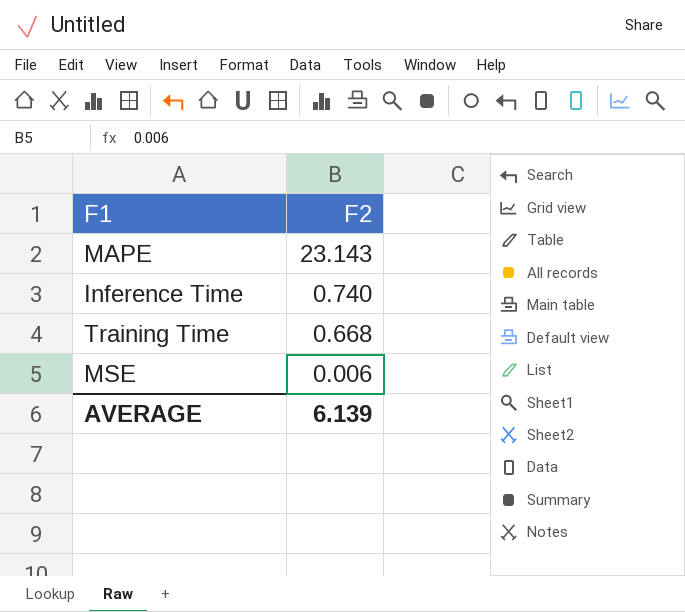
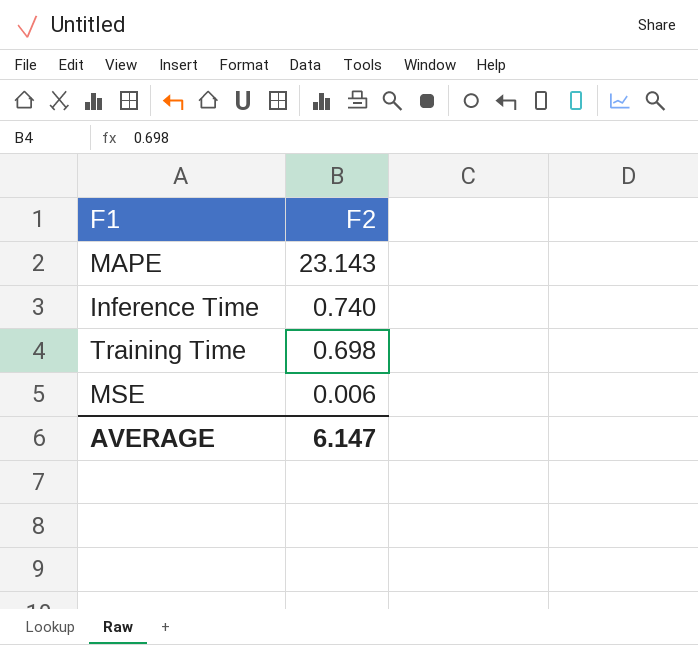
Training Time | F2: 0.668 -> 0.698
AVERAGE | F2: 6.139 -> 6.147

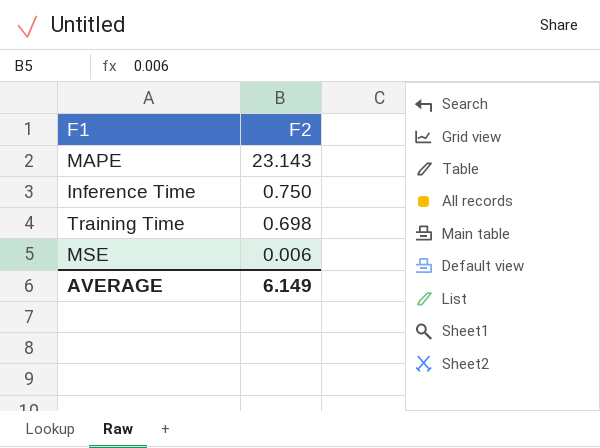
Inference Time | F2: 0.740 -> 0.750
AVERAGE | F2: 6.147 -> 6.149

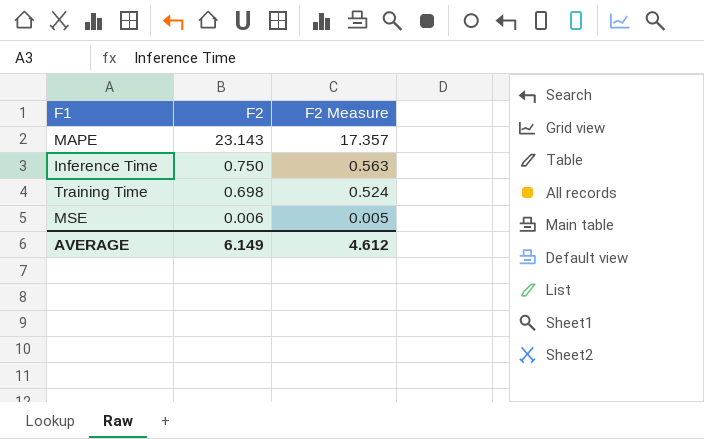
column F2 Measure | formula: none -> [F2] * 0.75

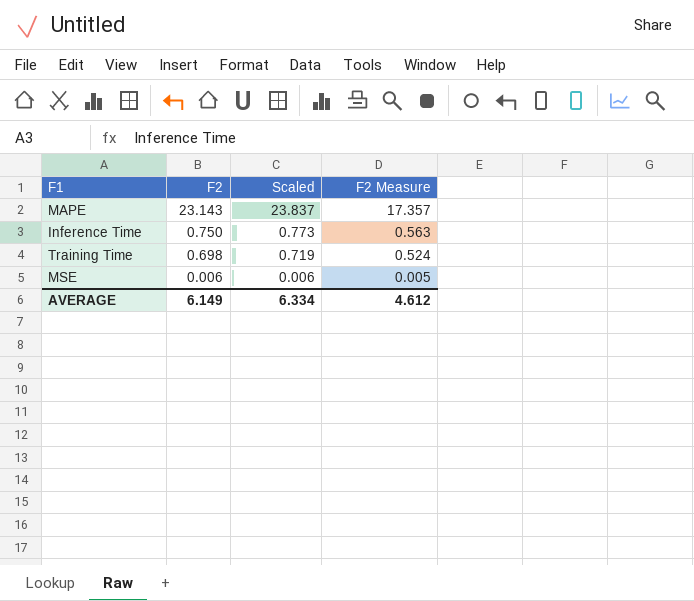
column Scaled | formula: none -> [F2] * 1.03

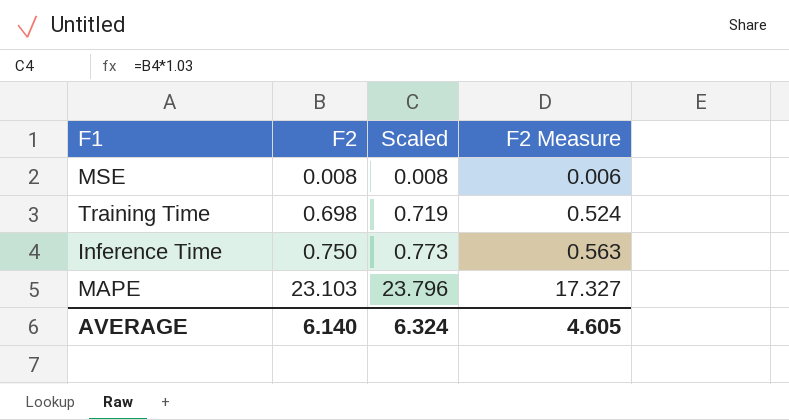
row order: F2 descending -> F2 ascending
MSE | F2: 0.006 -> 0.008
MSE | Scaled: 0.006 -> 0.008
MSE | F2 Measure: 0.005 -> 0.006
MAPE | F2: 23.143 -> 23.103
MAPE | Scaled: 23.837 -> 23.796
MAPE | F2 Measure: 17.357 -> 17.327
AVERAGE | F2: 6.149 -> 6.140
AVERAGE | Scaled: 6.334 -> 6.324
AVERAGE | F2 Measure: 4.612 -> 4.605

